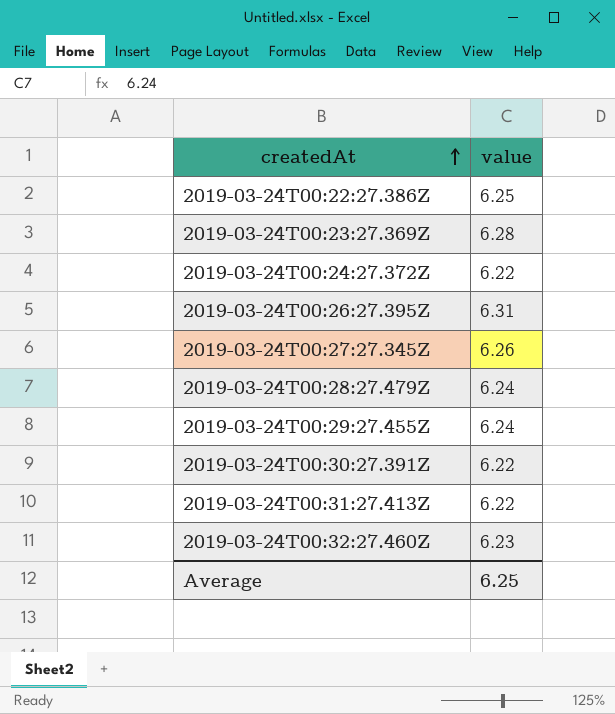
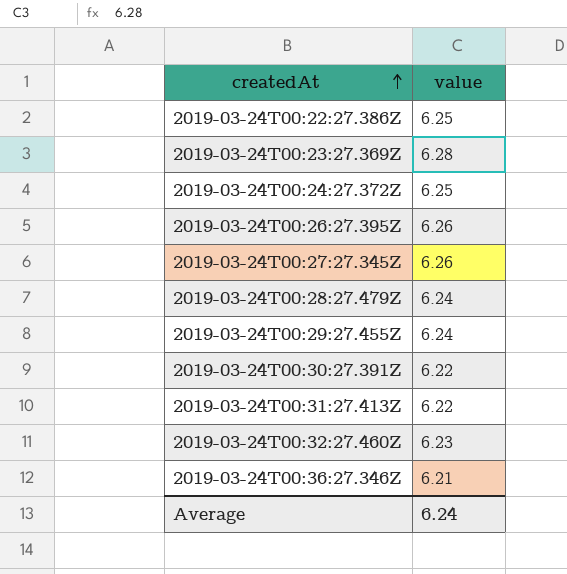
2019-03-24T00:24:27.372Z | value: 6.22 -> 6.25
2019-03-24T00:26:27.395Z | value: 6.31 -> 6.26
row 2019-03-24T00:36:27.346Z: none -> 6.21
Average | value: 6.25 -> 6.24

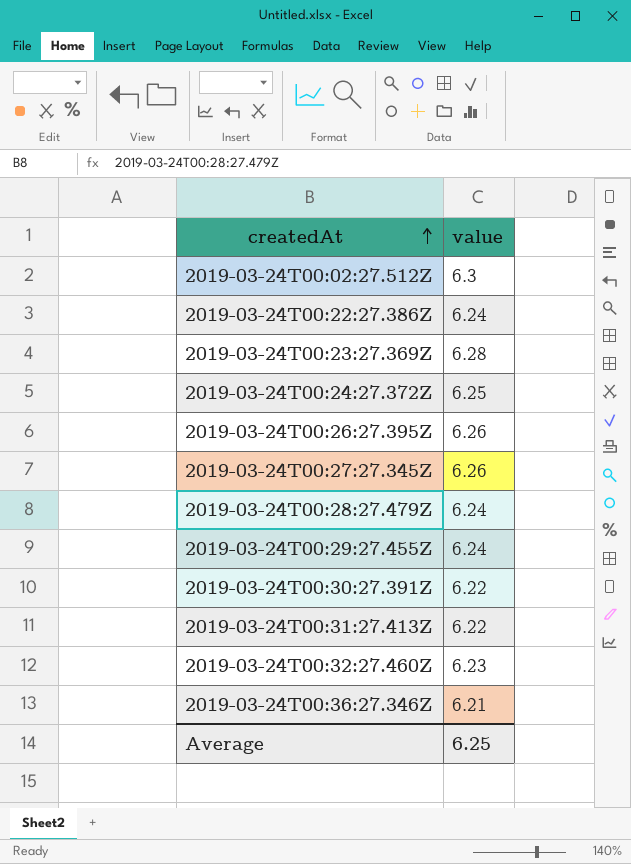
row 2019-03-24T00:02:27.512Z: none -> 6.3
2019-03-24T00:22:27.386Z | value: 6.25 -> 6.24
Average | value: 6.24 -> 6.25

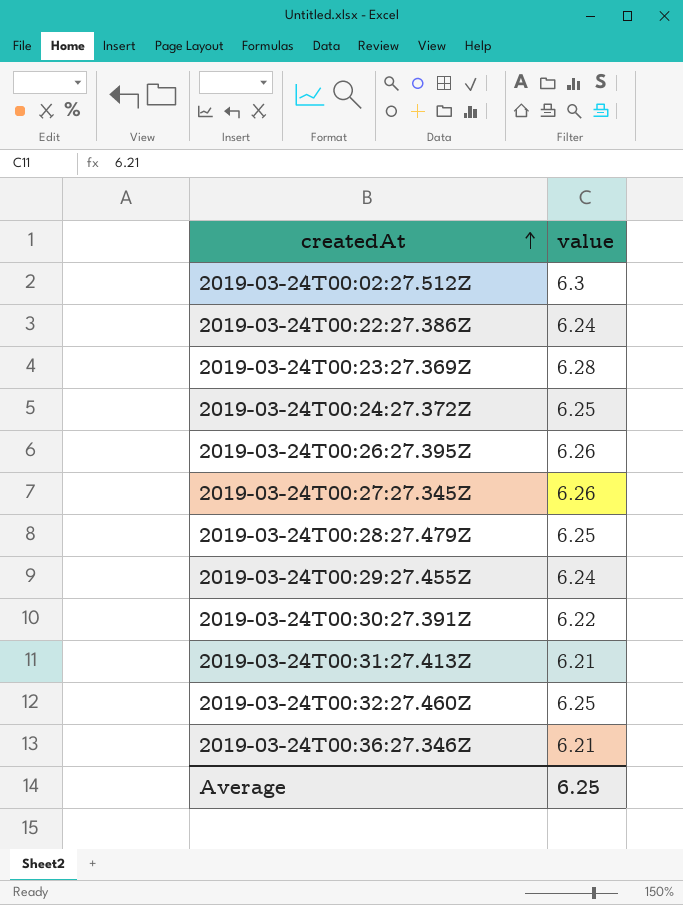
2019-03-24T00:28:27.479Z | value: 6.24 -> 6.25
2019-03-24T00:31:27.413Z | value: 6.22 -> 6.21
2019-03-24T00:32:27.460Z | value: 6.23 -> 6.25

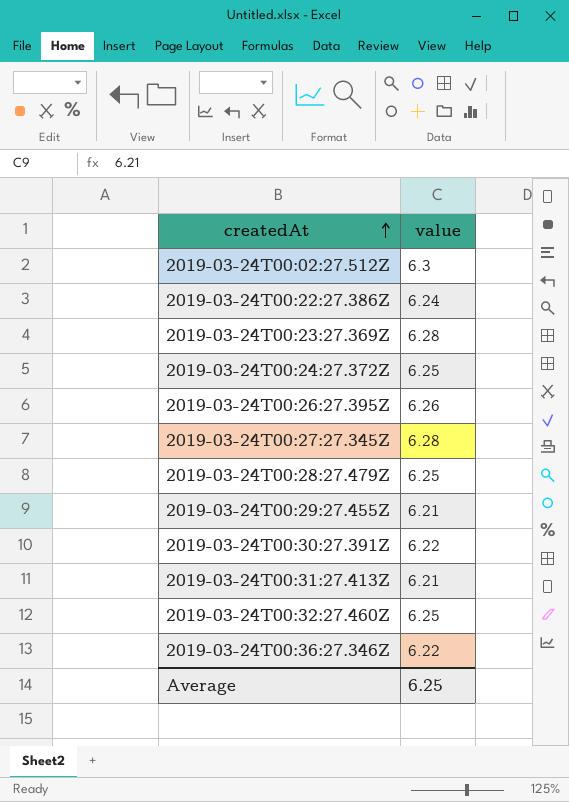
2019-03-24T00:27:27.345Z | value: 6.26 -> 6.28
2019-03-24T00:29:27.455Z | value: 6.24 -> 6.21
2019-03-24T00:36:27.346Z | value: 6.21 -> 6.22

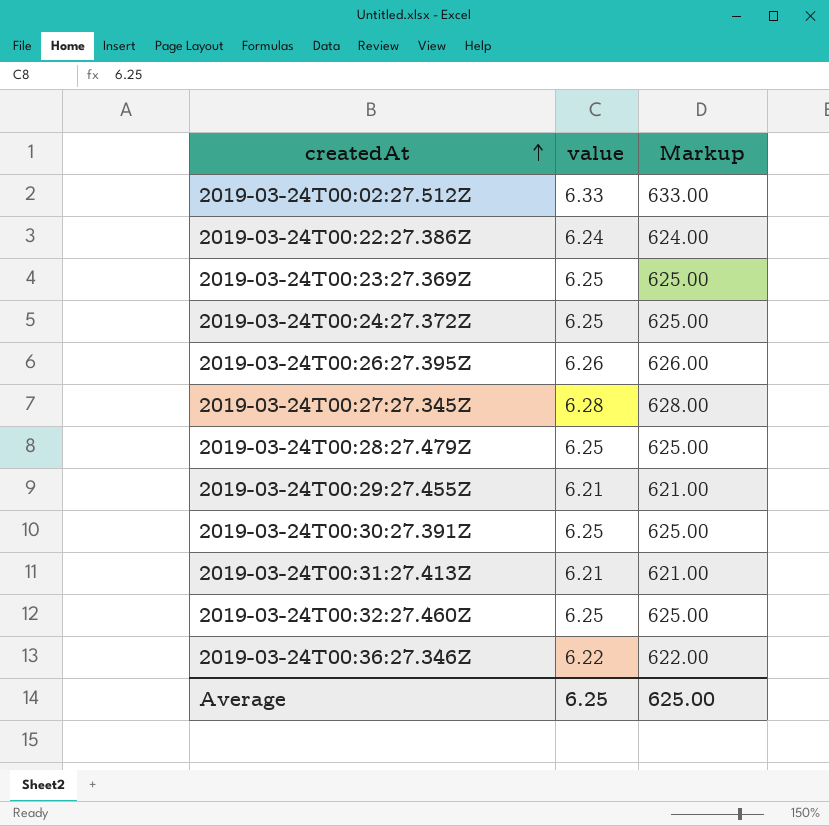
column Markup | formula: none -> [value] * 100
2019-03-24T00:02:27.512Z | value: 6.3 -> 6.33
2019-03-24T00:23:27.369Z | value: 6.28 -> 6.25
2019-03-24T00:30:27.391Z | value: 6.22 -> 6.25

